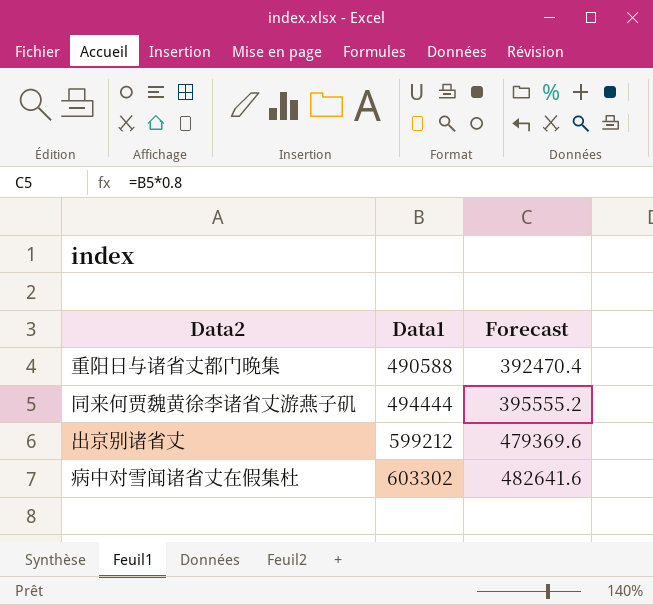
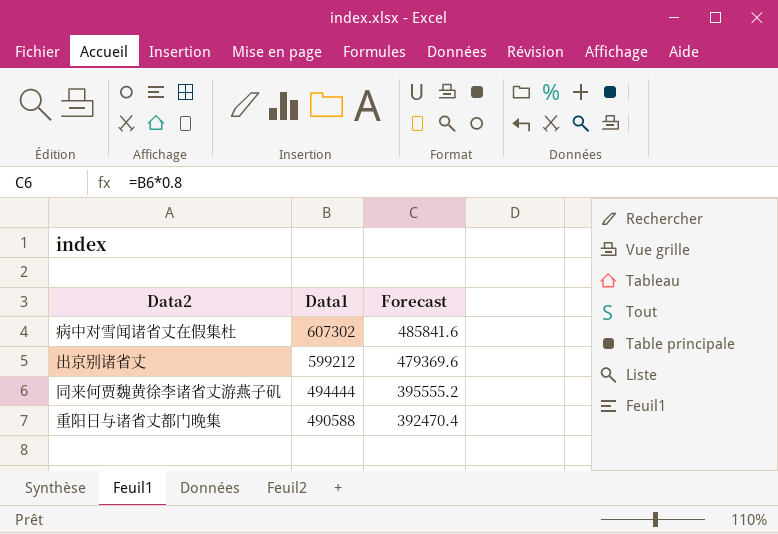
row order: Data1 ascending -> Data1 descending
病中对雪闻诸省丈在假集杜 | Data1: 603302 -> 607302
病中对雪闻诸省丈在假集杜 | Forecast: 482641.6 -> 485841.6

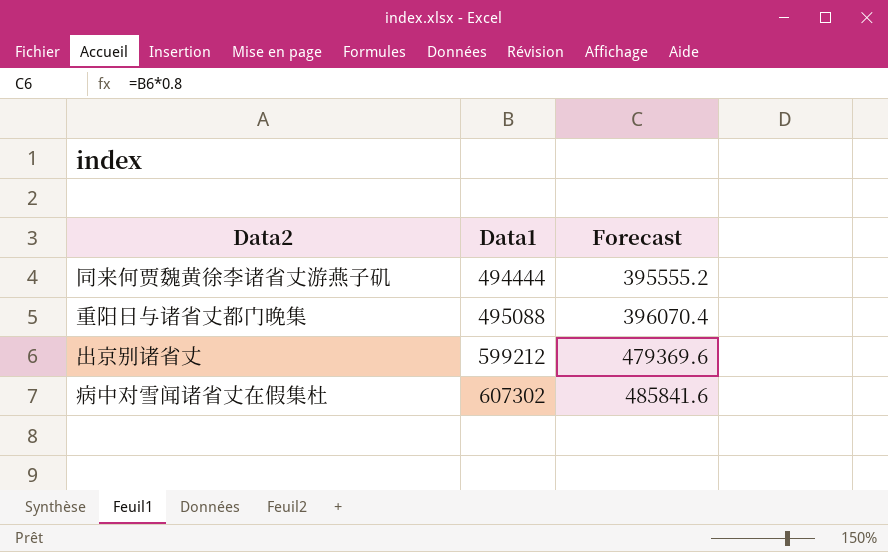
row order: Data1 descending -> Data1 ascending
重阳日与诸省丈都门晚集 | Data1: 490588 -> 495088
重阳日与诸省丈都门晚集 | Forecast: 392470.4 -> 396070.4

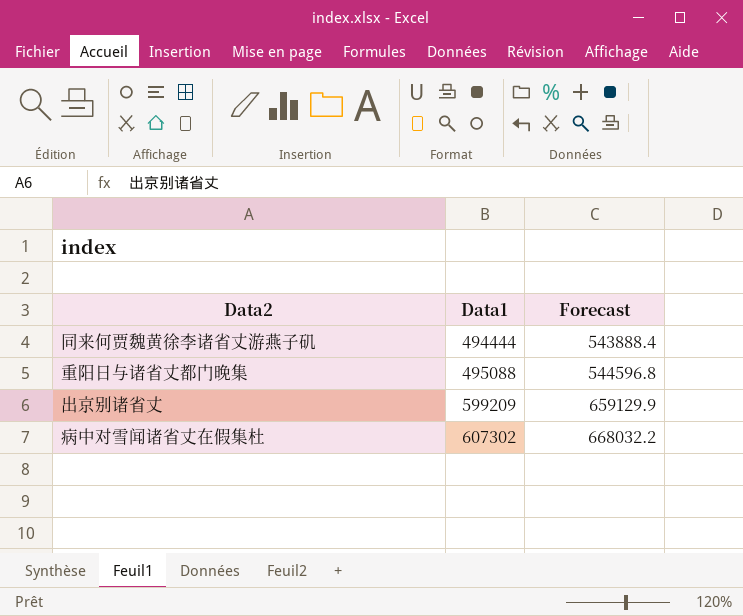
column Forecast | formula: [Data1] * 0.8 -> [Data1] * 1.1
出京别诸省丈 | Data1: 599212 -> 599209

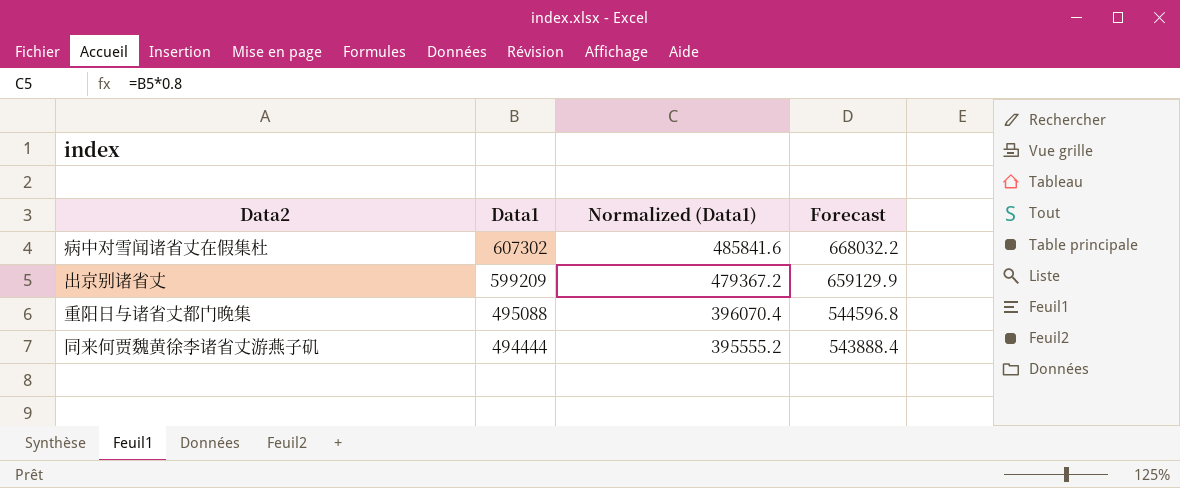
row order: Data1 ascending -> Data1 descending
column Normalized (Data1) | formula: none -> [Data1] * 0.8

